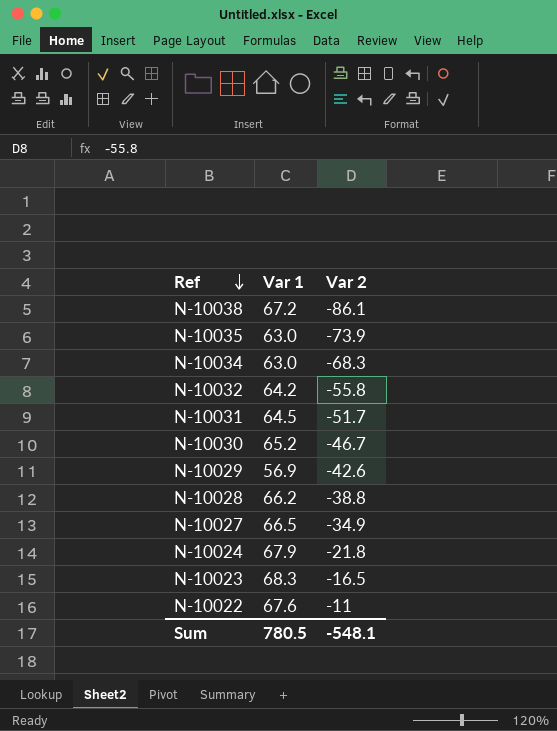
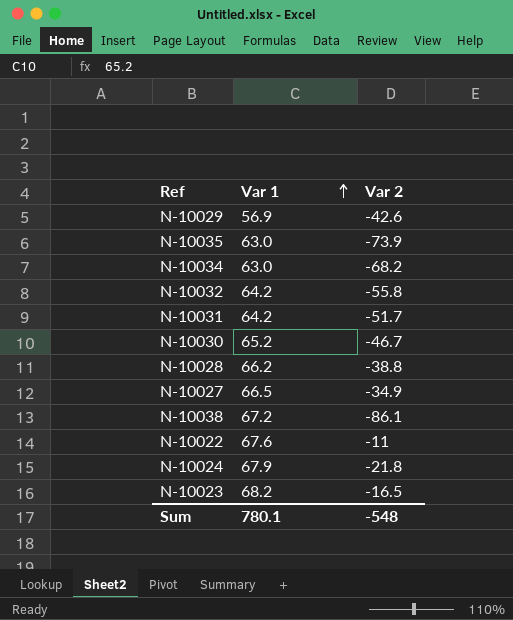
row order: Ref descending -> Var 1 ascending
N-10034 | Var 2: -68.3 -> -68.2
N-10031 | Var 1: 64.5 -> 64.2
N-10023 | Var 1: 68.3 -> 68.2
Sum | Var 1: 780.5 -> 780.1
Sum | Var 2: -548.1 -> -548

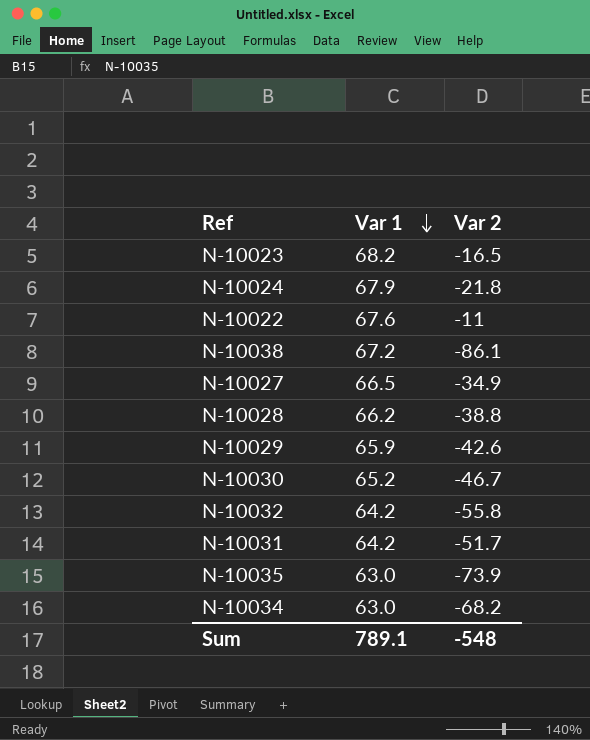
row order: Var 1 ascending -> Var 1 descending
N-10029 | Var 1: 56.9 -> 65.9
Sum | Var 1: 780.1 -> 789.1

